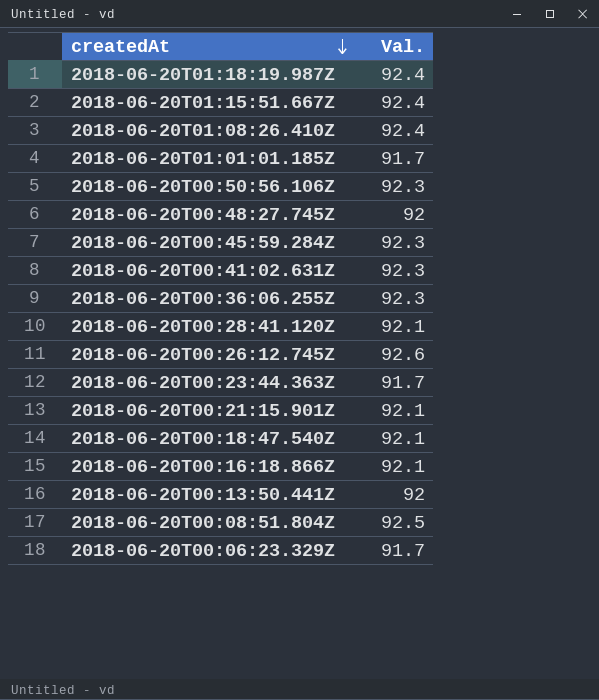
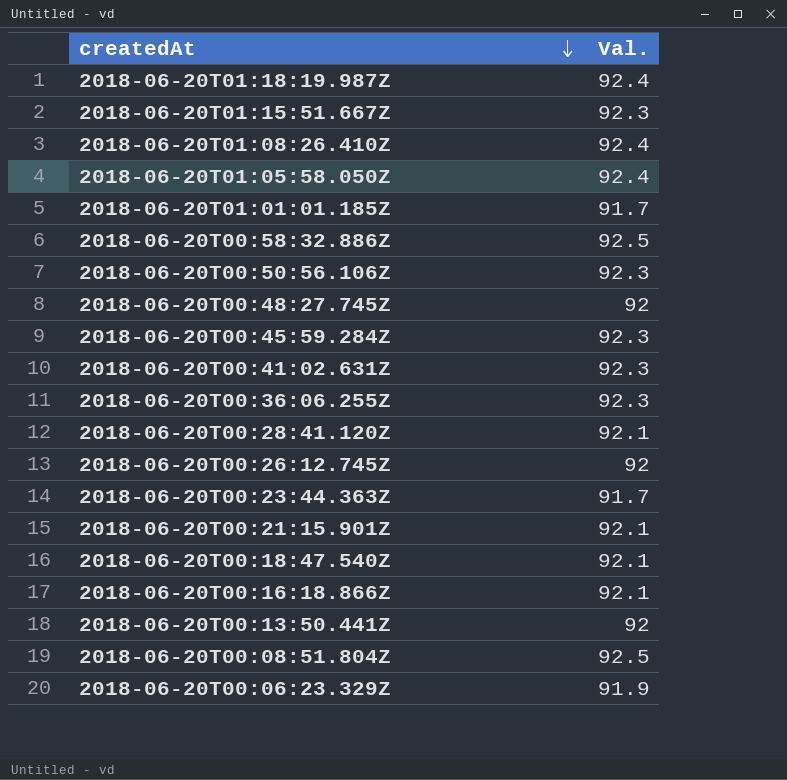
2018-06-20T01:15:51.667Z | Val.: 92.4 -> 92.3
row 2018-06-20T01:05:58.050Z: none -> 92.4
row 2018-06-20T00:58:32.886Z: none -> 92.5
2018-06-20T00:26:12.745Z | Val.: 92.6 -> 92
2018-06-20T00:06:23.329Z | Val.: 91.7 -> 91.9

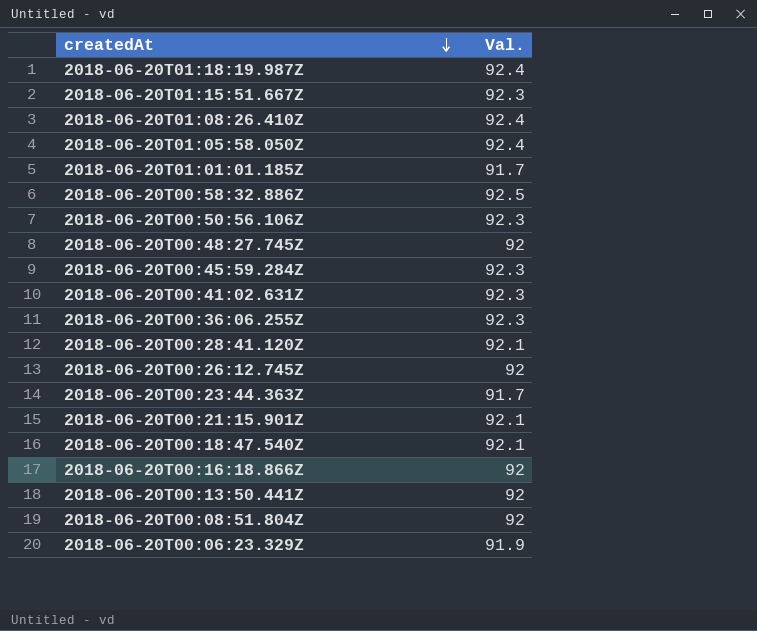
2018-06-20T00:16:18.866Z | Val.: 92.1 -> 92
2018-06-20T00:08:51.804Z | Val.: 92.5 -> 92

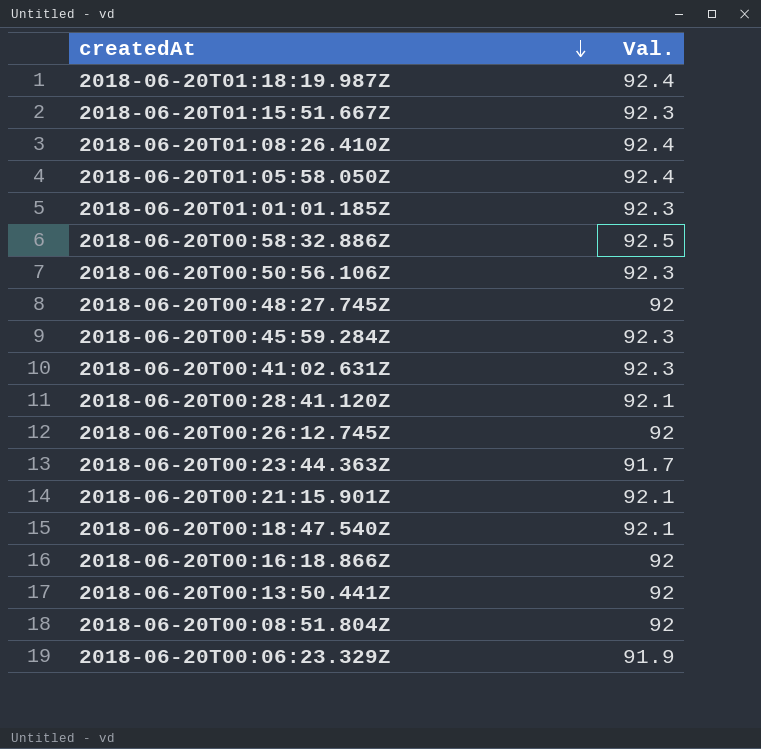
row 2018-06-20T00:36:06.255Z: 92.3 -> none
2018-06-20T01:01:01.185Z | Val.: 91.7 -> 92.3

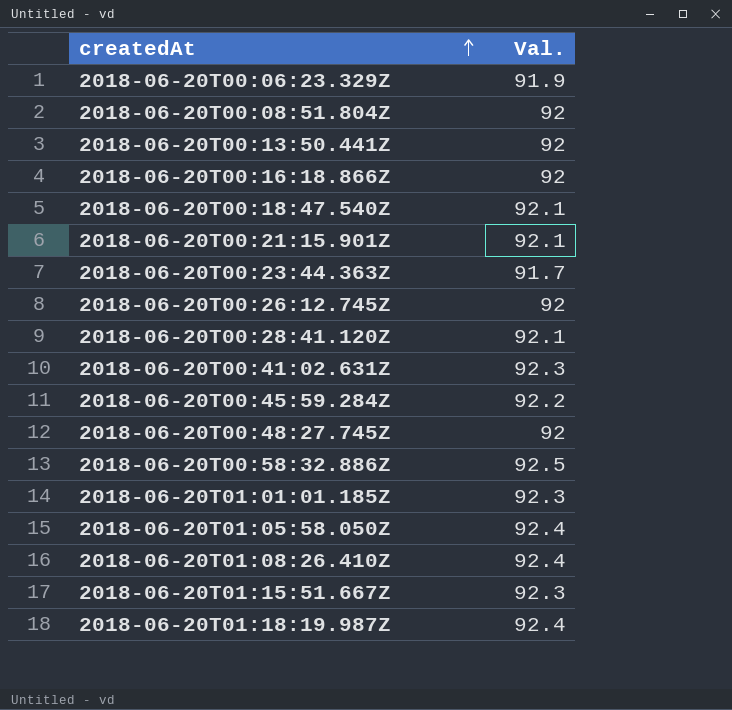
row order: createdAt descending -> createdAt ascending
row 2018-06-20T00:50:56.106Z: 92.3 -> none
2018-06-20T00:45:59.284Z | Val.: 92.3 -> 92.2

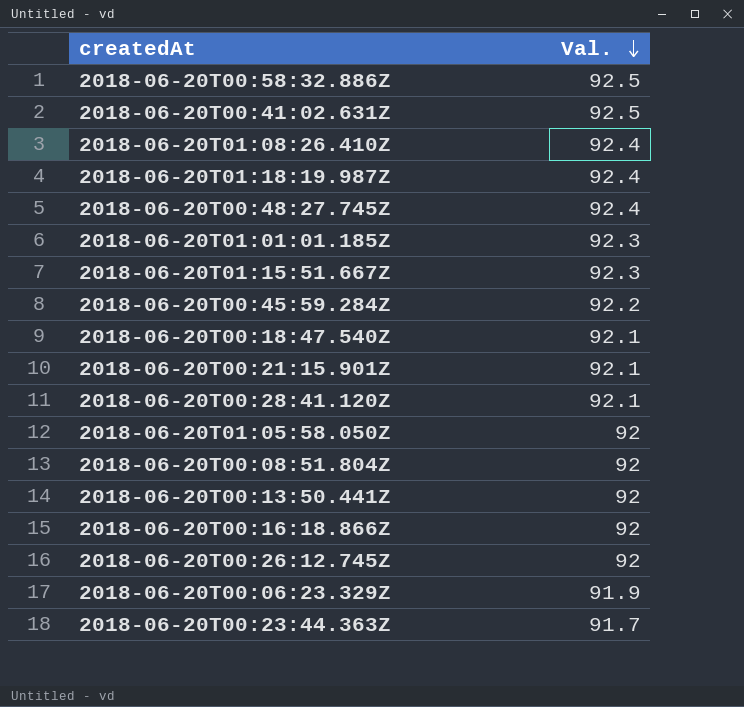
row order: createdAt ascending -> Val. descending
2018-06-20T00:41:02.631Z | Val.: 92.3 -> 92.5
2018-06-20T00:48:27.745Z | Val.: 92 -> 92.4
2018-06-20T01:05:58.050Z | Val.: 92.4 -> 92

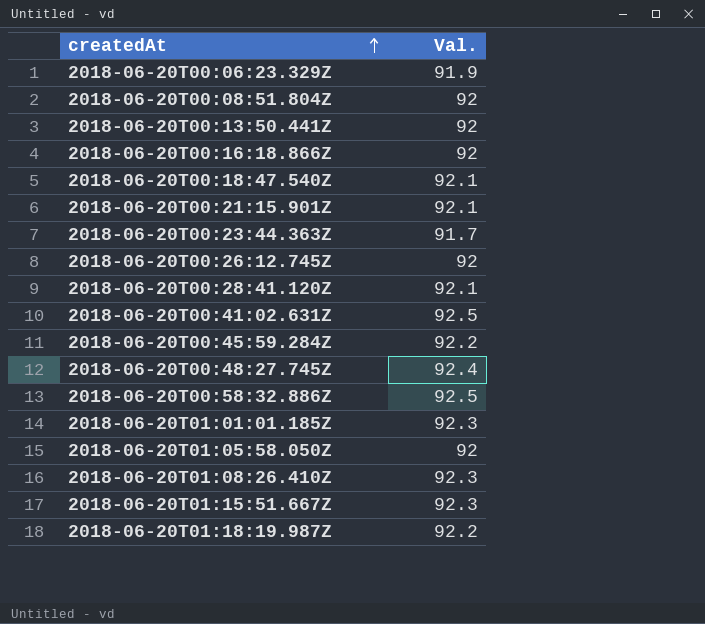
row order: Val. descending -> createdAt ascending
2018-06-20T01:08:26.410Z | Val.: 92.4 -> 92.3
2018-06-20T01:18:19.987Z | Val.: 92.4 -> 92.2

